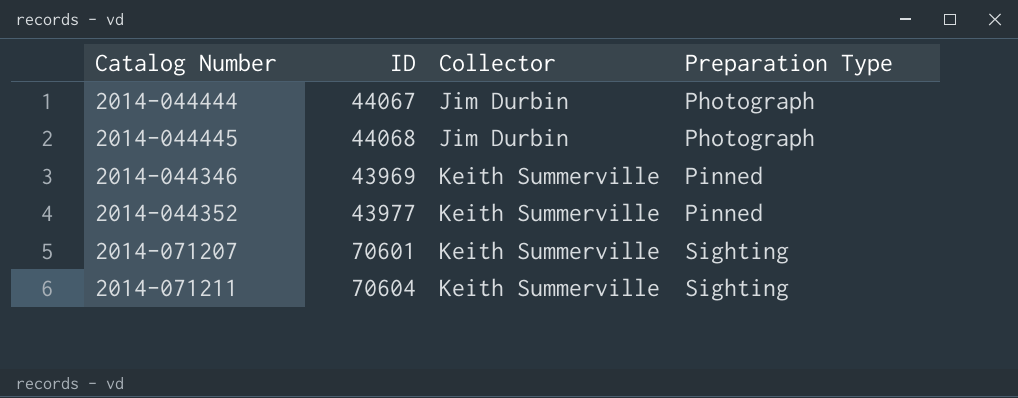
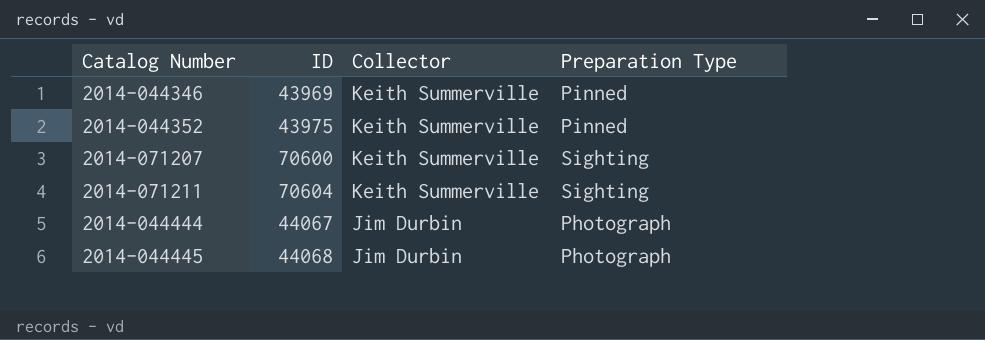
row order: Collector ascending -> Collector descending
2014-044352 | ID: 43977 -> 43975
2014-071207 | ID: 70601 -> 70600

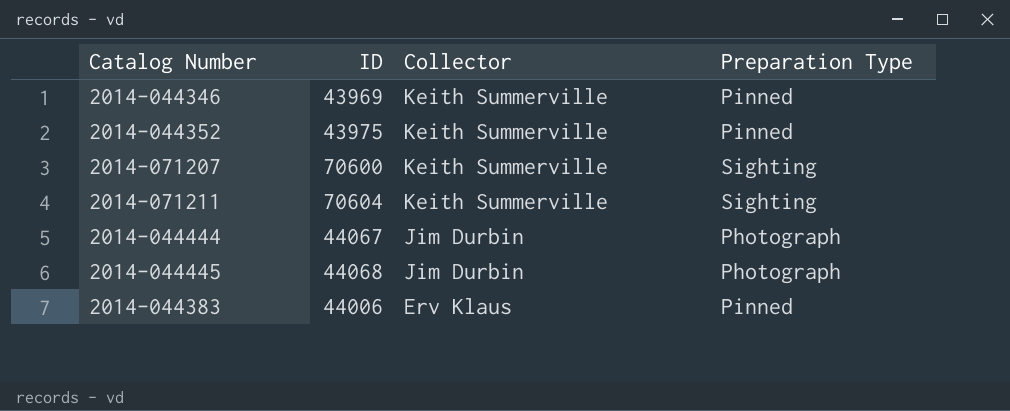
row 2014-044383: none -> 44006 | Erv Klaus | Pinned

